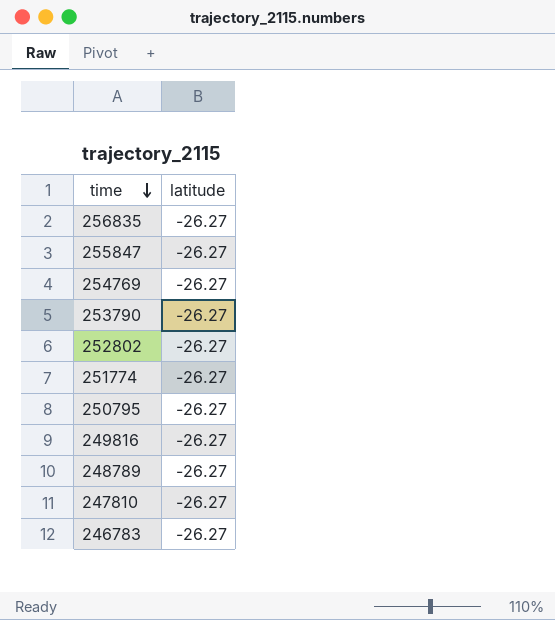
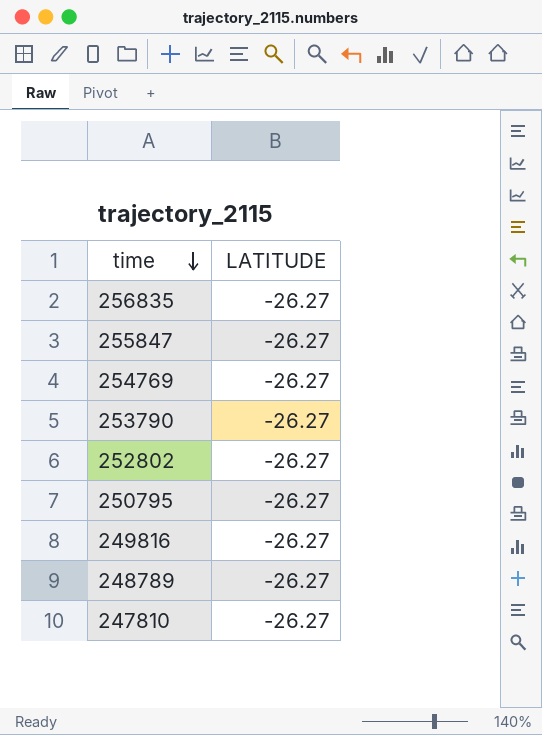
column name: latitude -> LATITUDE
row 251774: -26.27 -> none
row 246783: -26.27 -> none

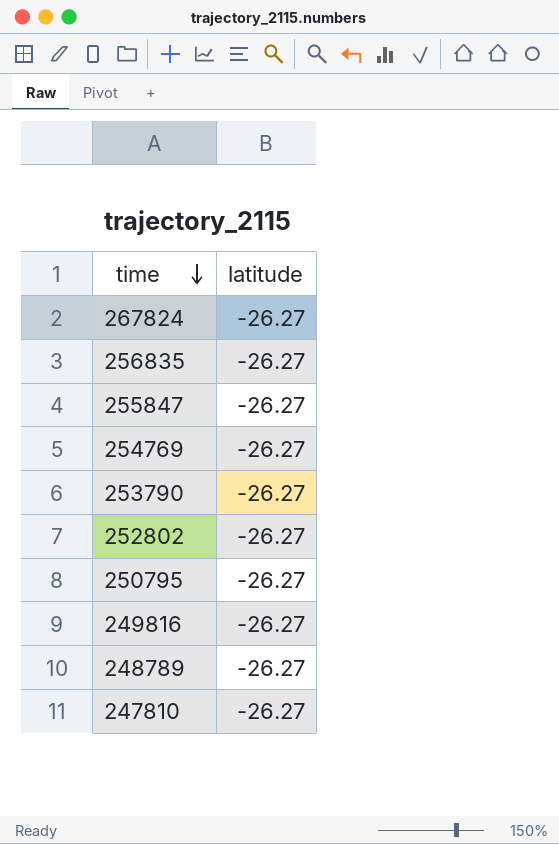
column name: LATITUDE -> latitude
row 267824: none -> -26.27

